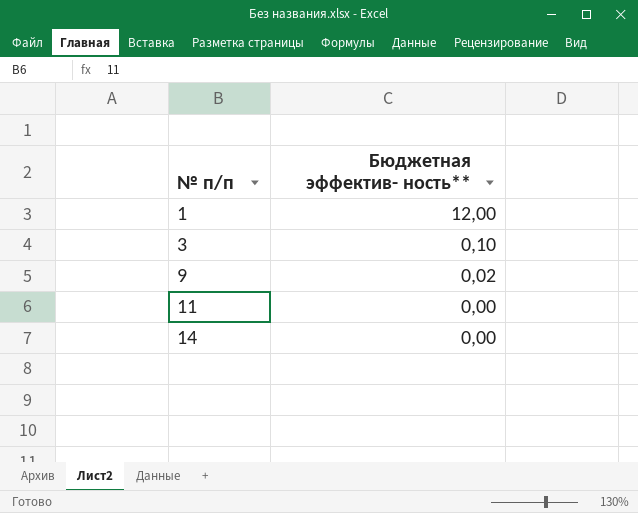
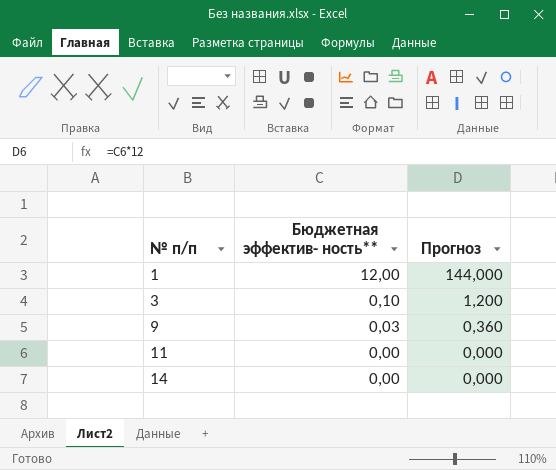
column Прогноз | formula: none -> [Бюджетная эффектив- ность**] * 12
9 | Бюджетная эффектив- ность**: 0,02 -> 0,03

